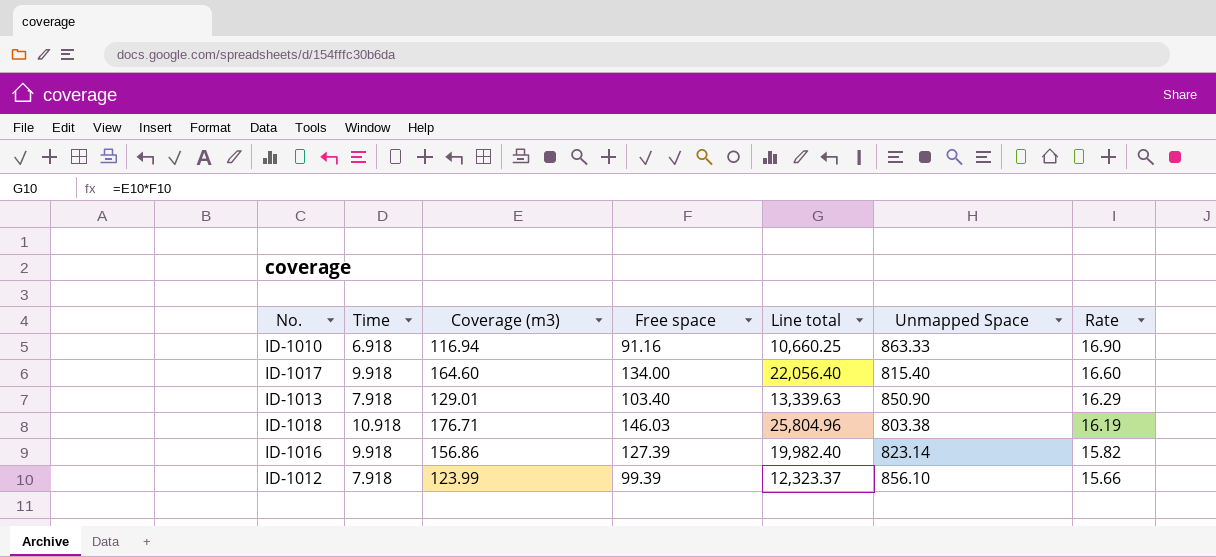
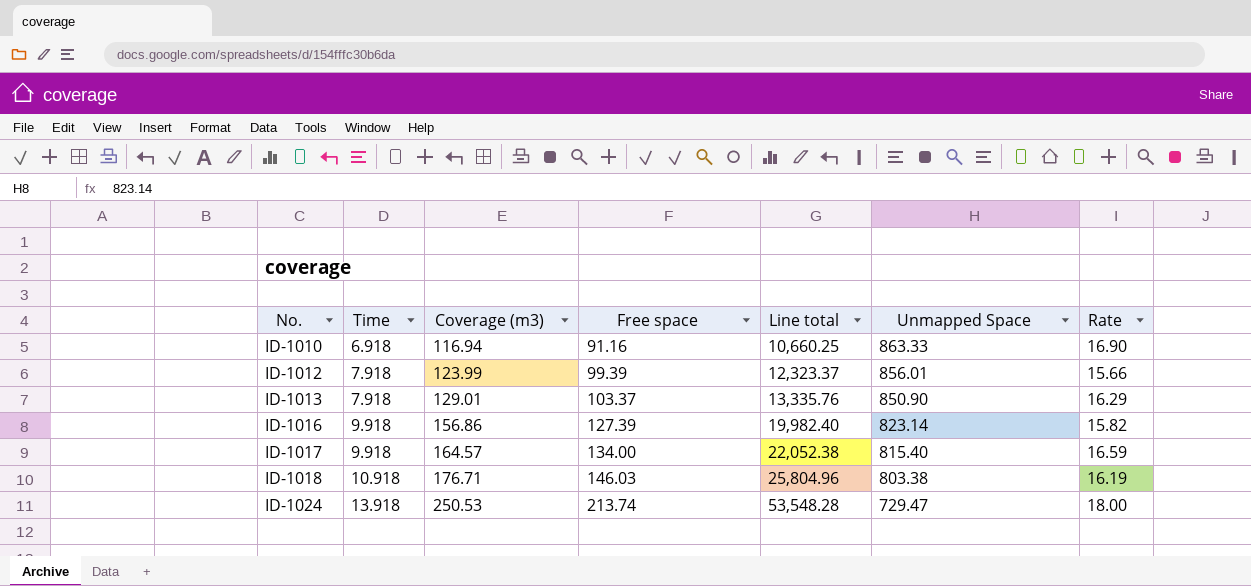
row order: Rate descending -> No. ascending
ID-1012 | Unmapped Space: 856.10 -> 856.01
ID-1013 | Free space: 103.40 -> 103.37
ID-1013 | Line total: 13,339.63 -> 13,335.76
ID-1017 | Coverage (m3): 164.60 -> 164.57
ID-1017 | Line total: 22,056.40 -> 22,052.38
ID-1017 | Rate: 16.60 -> 16.59
row ID-1024: none -> 13.918 | 250.53 | 213.74 | 53,548.28 | 729.47 | 18.00

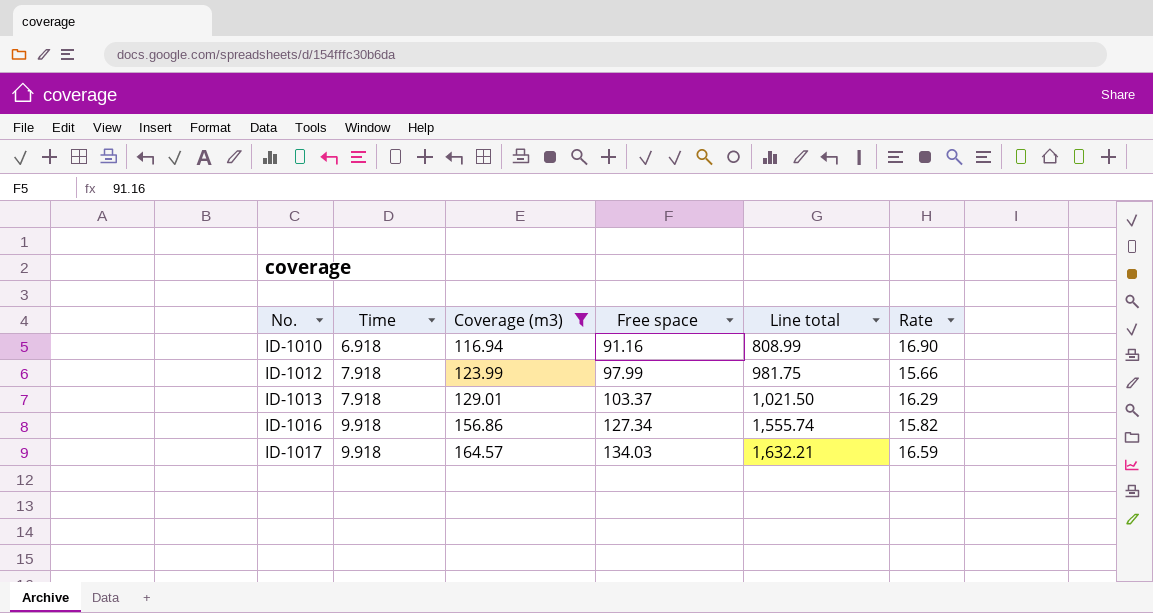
filter: none -> Coverage (m3) <= 164.57
column Unmapped Space | position: 6 -> none
column Line total | formula: [Coverage (m3)] * [Free space] -> [Time] * [Coverage (m3)]
ID-1012 | Free space: 99.39 -> 97.99
ID-1016 | Free space: 127.39 -> 127.34
ID-1017 | Free space: 134.00 -> 134.03

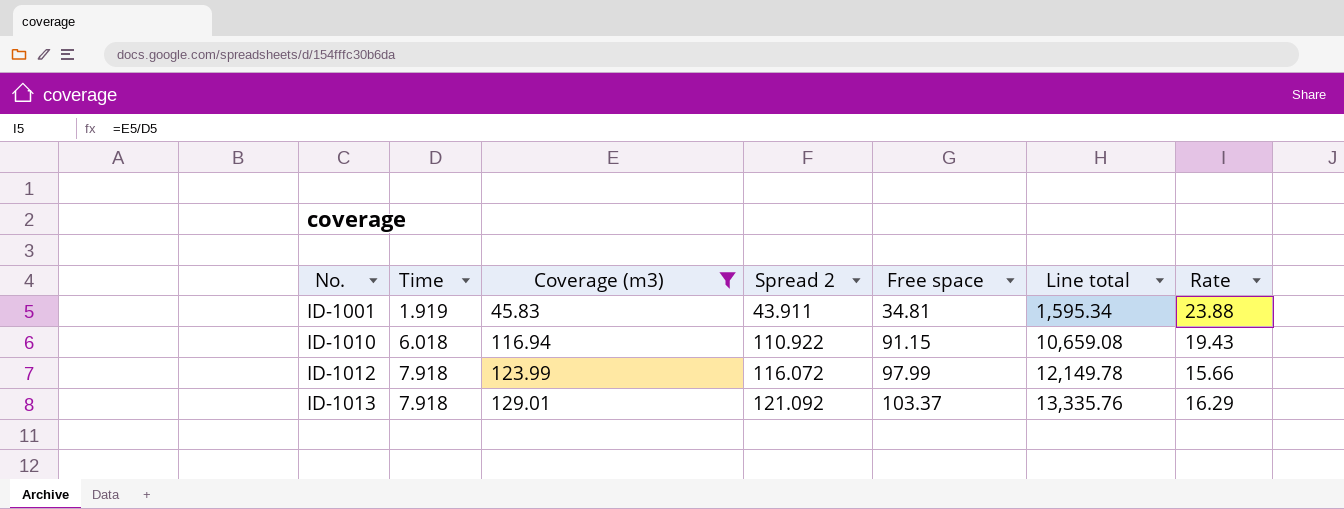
column Spread 2 | formula: none -> [Coverage (m3)] - [Time]
column Line total | formula: [Time] * [Coverage (m3)] -> [Coverage (m3)] * [Free space]
row ID-1016: 9.918 | 156.86 | 127.34 | 1,555.74 | 15.82 -> none
row ID-1017: 9.918 | 164.57 | 134.03 | 1,632.21 | 16.59 -> none
row ID-1001: none -> 1.919 | 45.83 | 43.911 | 34.81 | 1,595.34 | 23.88
ID-1010 | Time: 6.918 -> 6.018
ID-1010 | Free space: 91.16 -> 91.15
ID-1010 | Rate: 16.90 -> 19.43

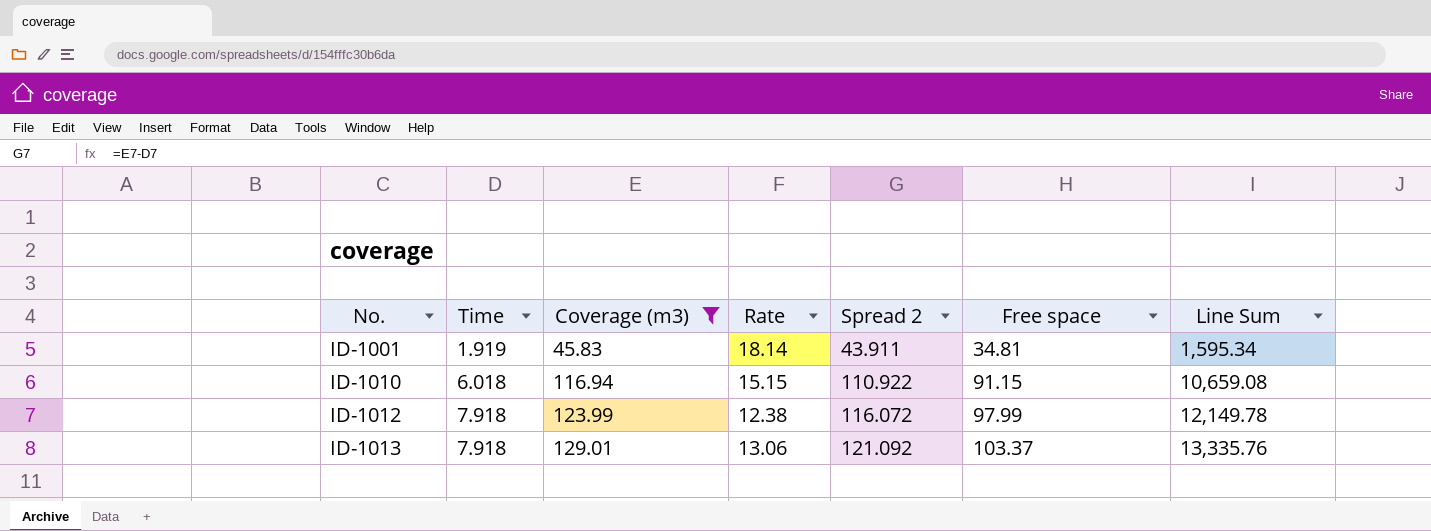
column Rate | formula: [Coverage (m3)] / [Time] -> [Free space] / [Time]
column Rate | position: 7 -> 4
column name: Line total -> Line Sum

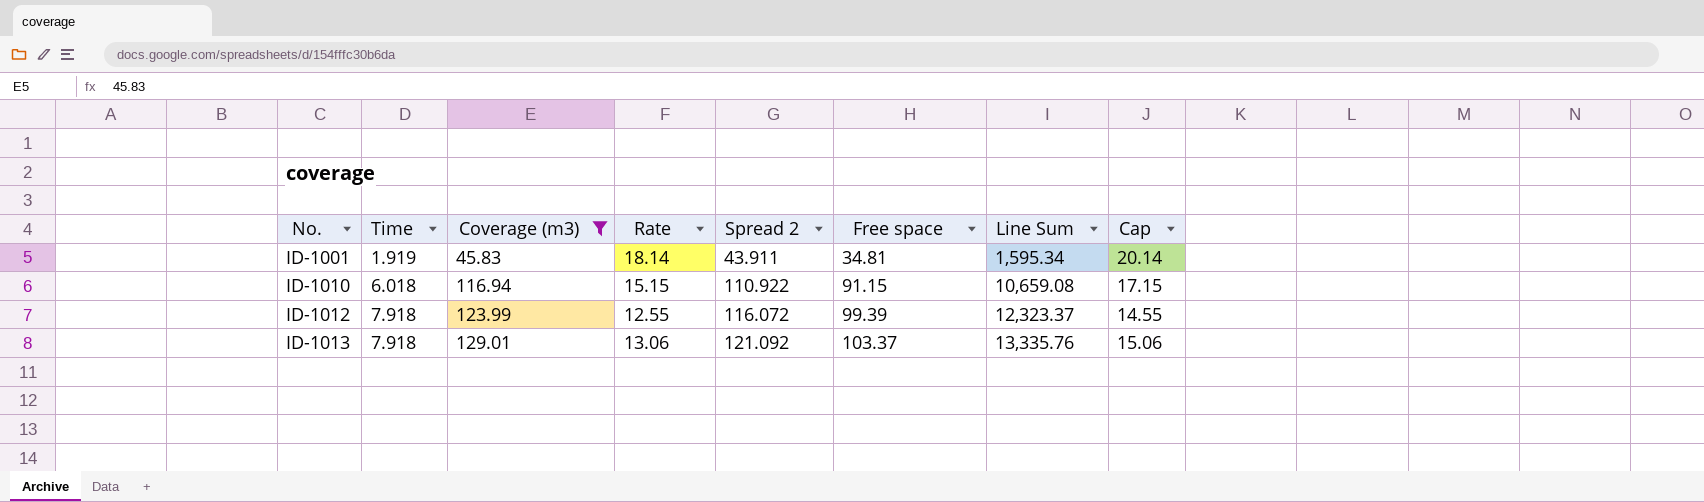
column Cap | formula: none -> [Rate] + 2
ID-1012 | Rate: 12.38 -> 12.55
ID-1012 | Free space: 97.99 -> 99.39
ID-1012 | Line Sum: 12,149.78 -> 12,323.37

